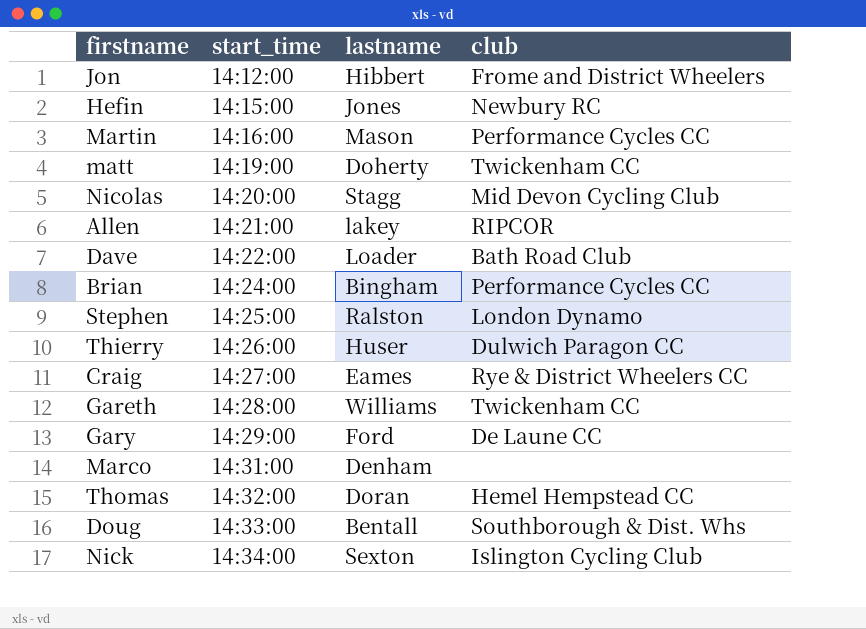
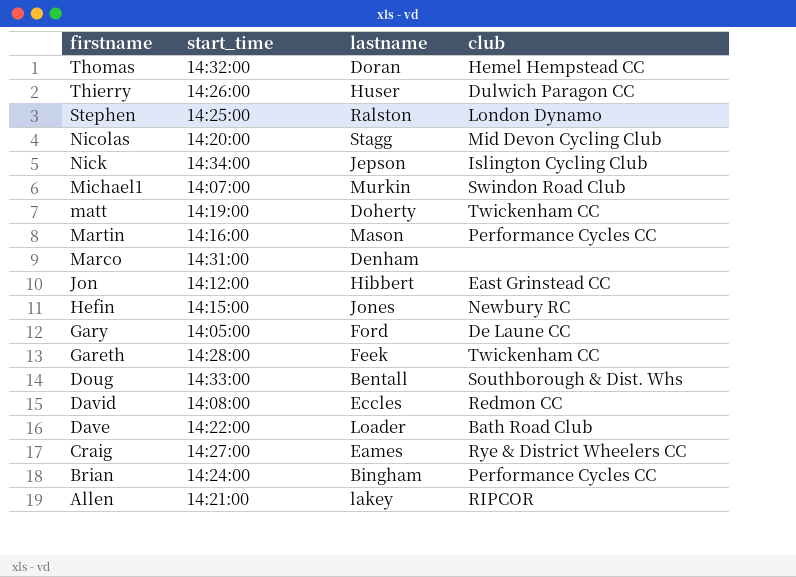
row order: start_time ascending -> firstname descending
Nick | lastname: Sexton -> Jepson
row Michael1: none -> 14:07:00 | Murkin | Swindon Road Club
Jon | club: Frome and District Wheelers -> East Grinstead CC
Gary | start_time: 14:29:00 -> 14:05:00
Gareth | lastname: Williams -> Feek
row David: none -> 14:08:00 | Eccles | Redmon CC

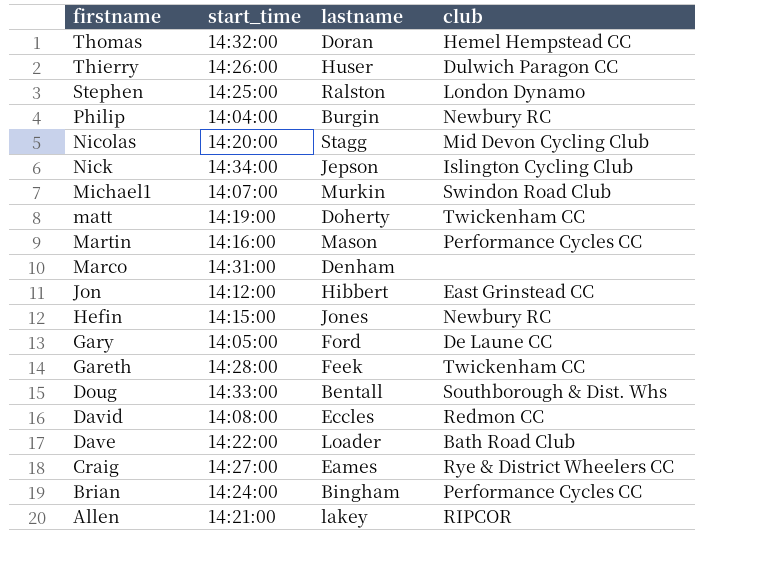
row Philip: none -> 14:04:00 | Burgin | Newbury RC

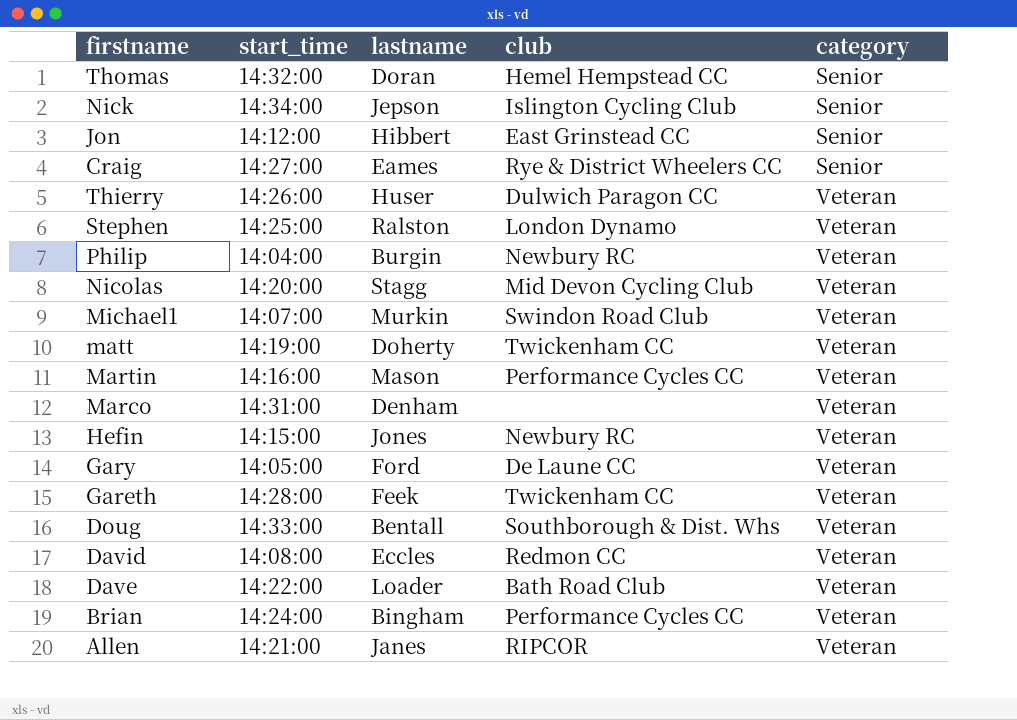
row order: firstname descending -> category ascending
column category | position: none -> 5
Allen | lastname: lakey -> Janes

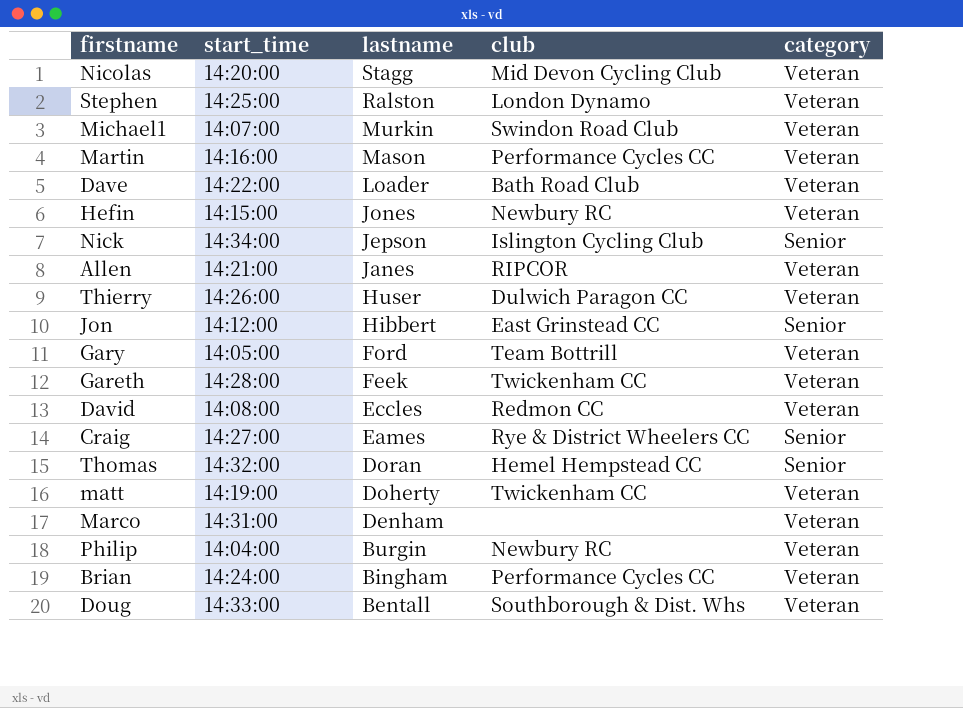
row order: category ascending -> lastname descending
Gary | club: De Laune CC -> Team Bottrill

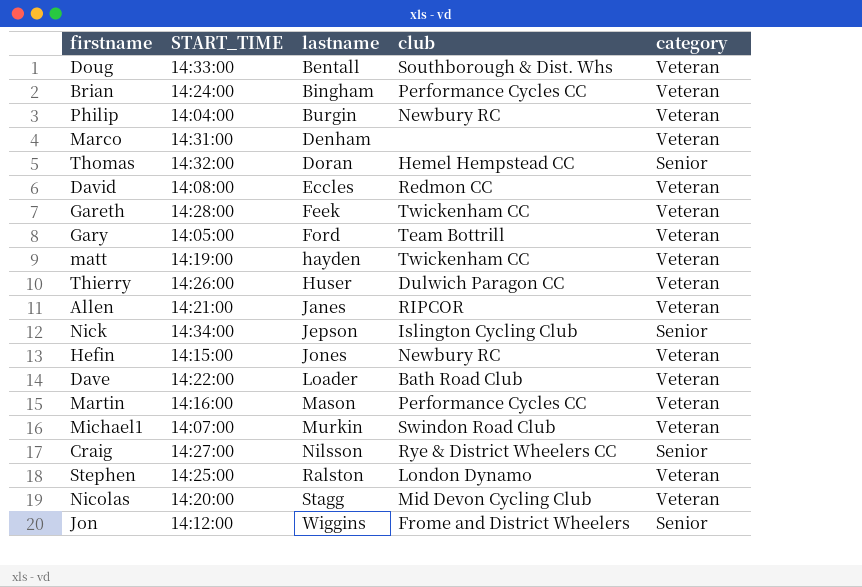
row order: lastname descending -> lastname ascending
column name: start_time -> START_TIME
matt | lastname: Doherty -> hayden
Craig | lastname: Eames -> Nilsson
Jon | lastname: Hibbert -> Wiggins
Jon | club: East Grinstead CC -> Frome and District Wheelers

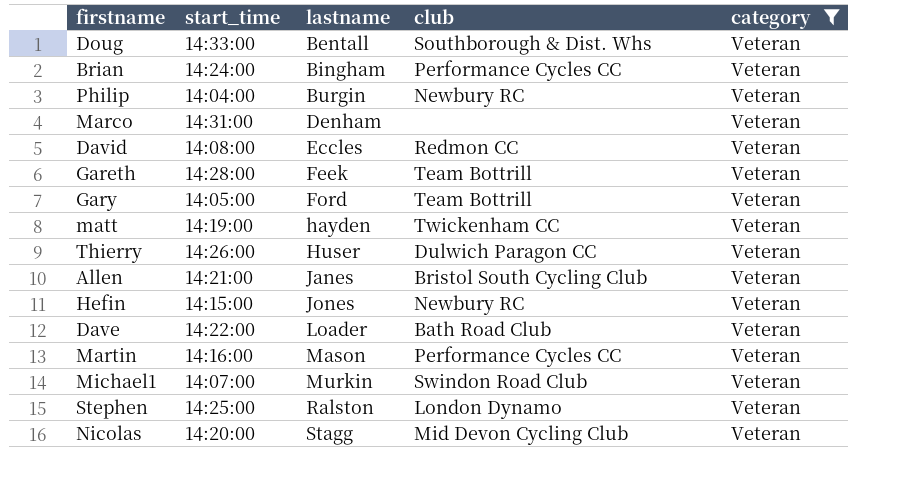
filter: none -> category = Veteran
column name: START_TIME -> start_time
Gareth | club: Twickenham CC -> Team Bottrill
Allen | club: RIPCOR -> Bristol South Cycling Club

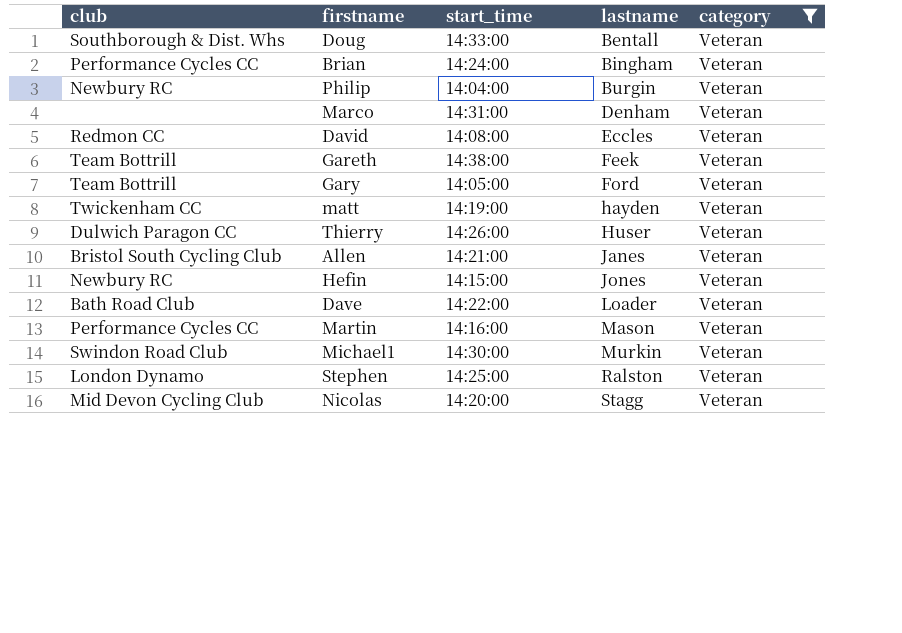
column club | position: 4 -> 1
Gareth | start_time: 14:28:00 -> 14:38:00
Michael1 | start_time: 14:07:00 -> 14:30:00

